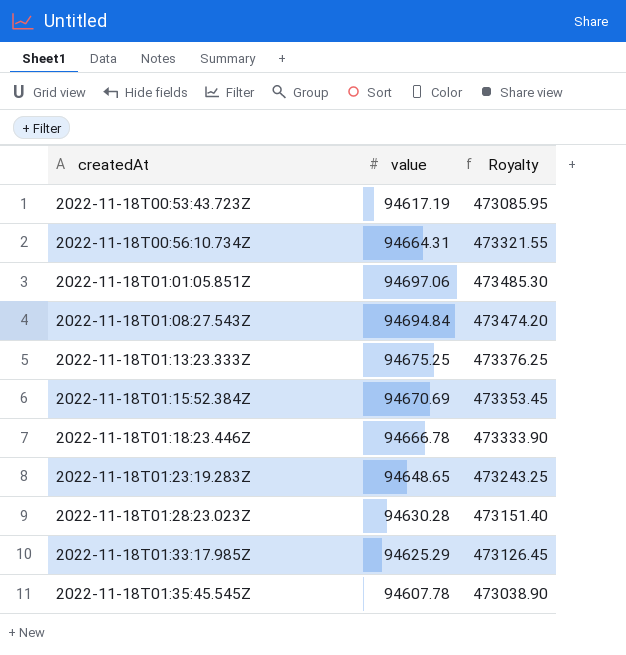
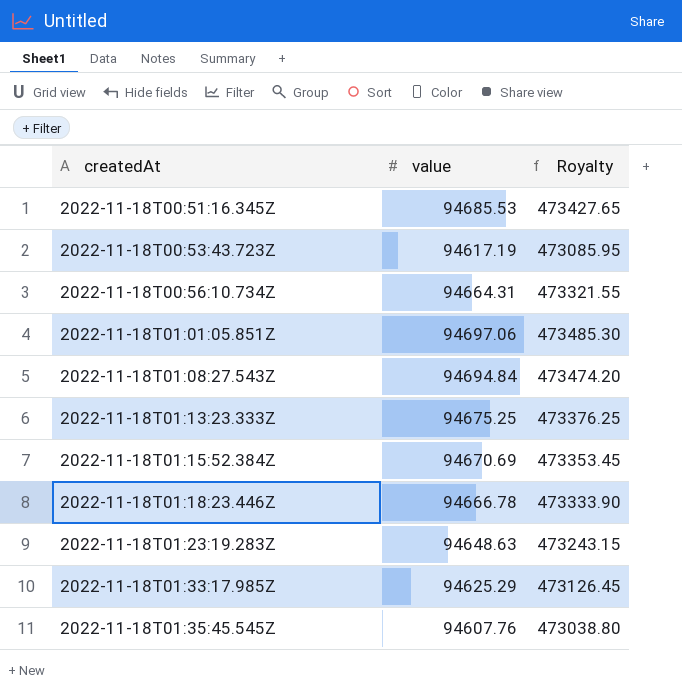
row 2022-11-18T01:28:23.023Z: 94630.28 | 473151.40 -> none
row 2022-11-18T00:51:16.345Z: none -> 94685.53 | 473427.65
2022-11-18T01:23:19.283Z | value: 94648.65 -> 94648.63
2022-11-18T01:23:19.283Z | Royalty: 473243.25 -> 473243.15
2022-11-18T01:35:45.545Z | value: 94607.78 -> 94607.76
2022-11-18T01:35:45.545Z | Royalty: 473038.90 -> 473038.80

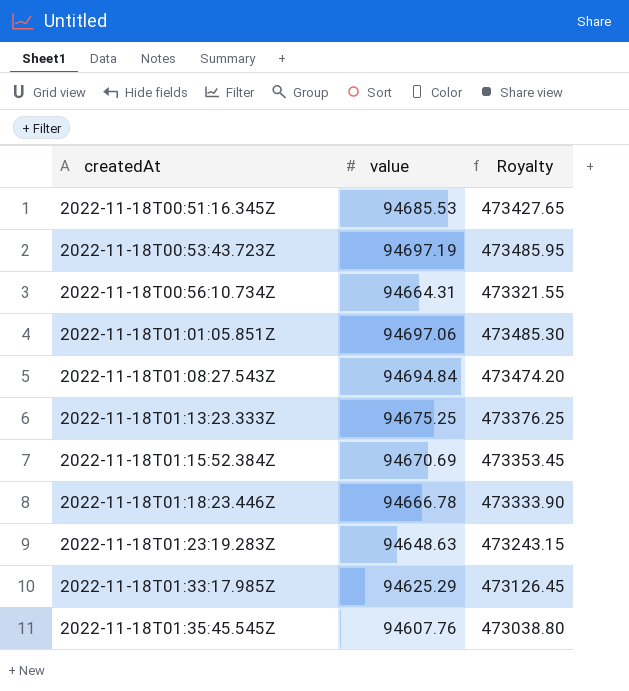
2022-11-18T00:53:43.723Z | value: 94617.19 -> 94697.19
2022-11-18T00:53:43.723Z | Royalty: 473085.95 -> 473485.95

